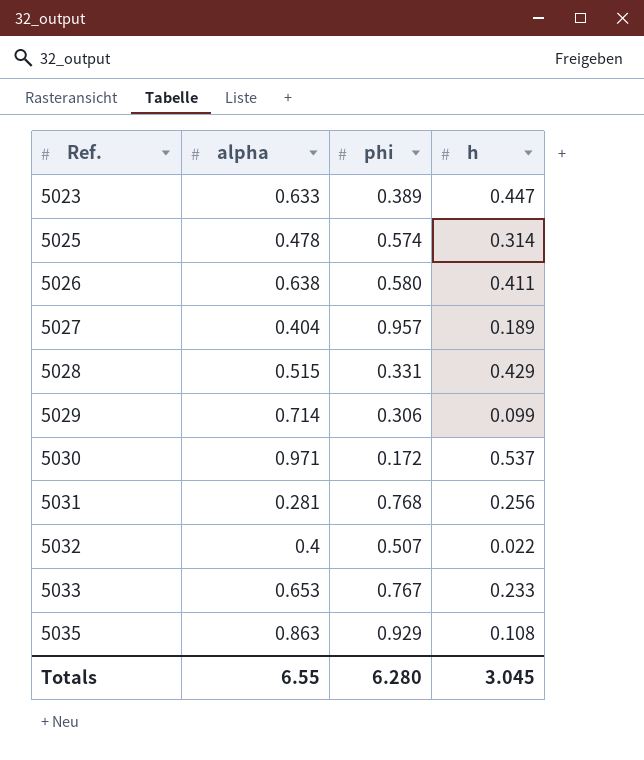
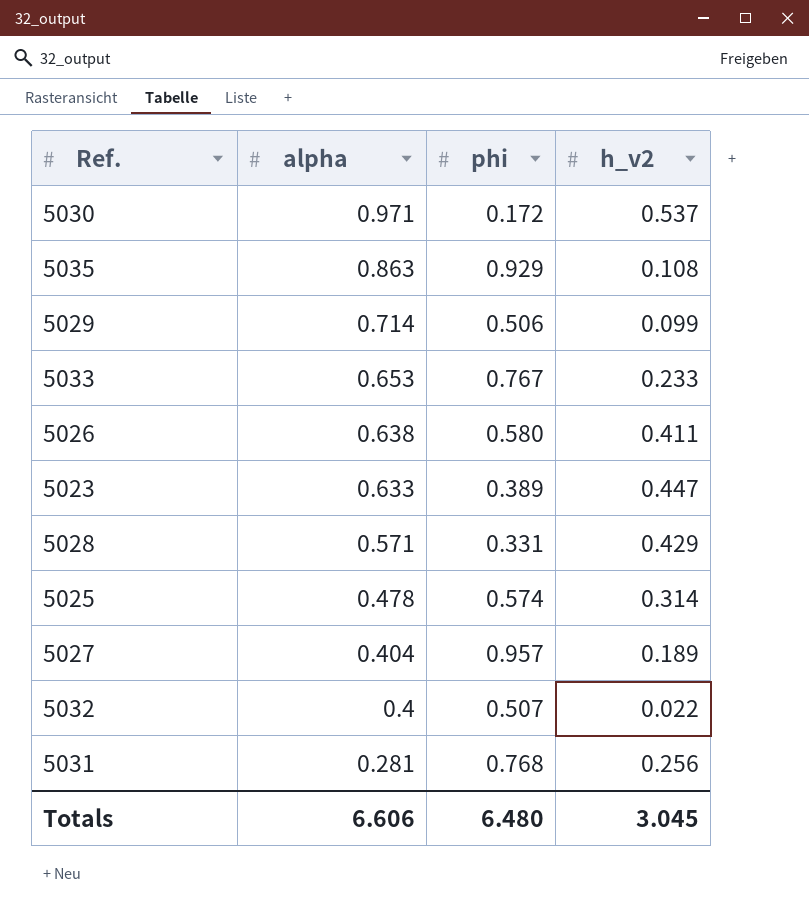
row order: Ref. ascending -> alpha descending
column name: h -> h_v2
5029 | phi: 0.306 -> 0.506
5028 | alpha: 0.515 -> 0.571
Totals | alpha: 6.55 -> 6.606
Totals | phi: 6.280 -> 6.480

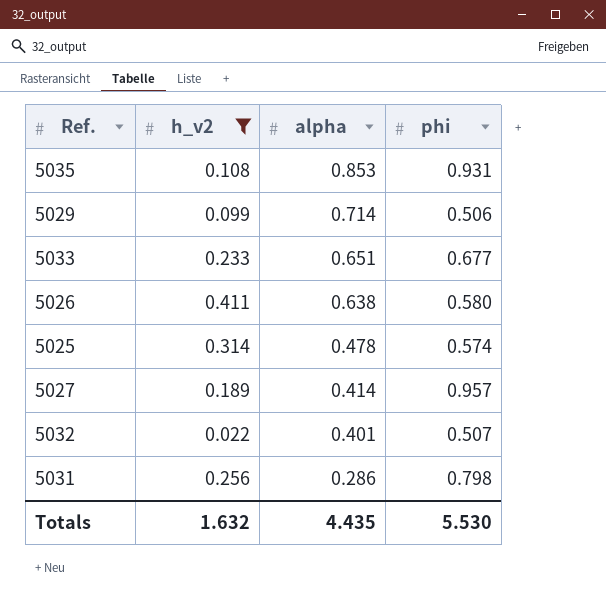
filter: none -> h_v2 <= 0.411
column h_v2 | position: 4 -> 2
5035 | alpha: 0.863 -> 0.853
5035 | phi: 0.929 -> 0.931
5033 | alpha: 0.653 -> 0.651
5033 | phi: 0.767 -> 0.677
5027 | alpha: 0.404 -> 0.414
5032 | alpha: 0.4 -> 0.401
5031 | alpha: 0.281 -> 0.286
5031 | phi: 0.768 -> 0.798
Totals | h_v2: 3.045 -> 1.632
Totals | alpha: 6.606 -> 4.435
Totals | phi: 6.480 -> 5.530

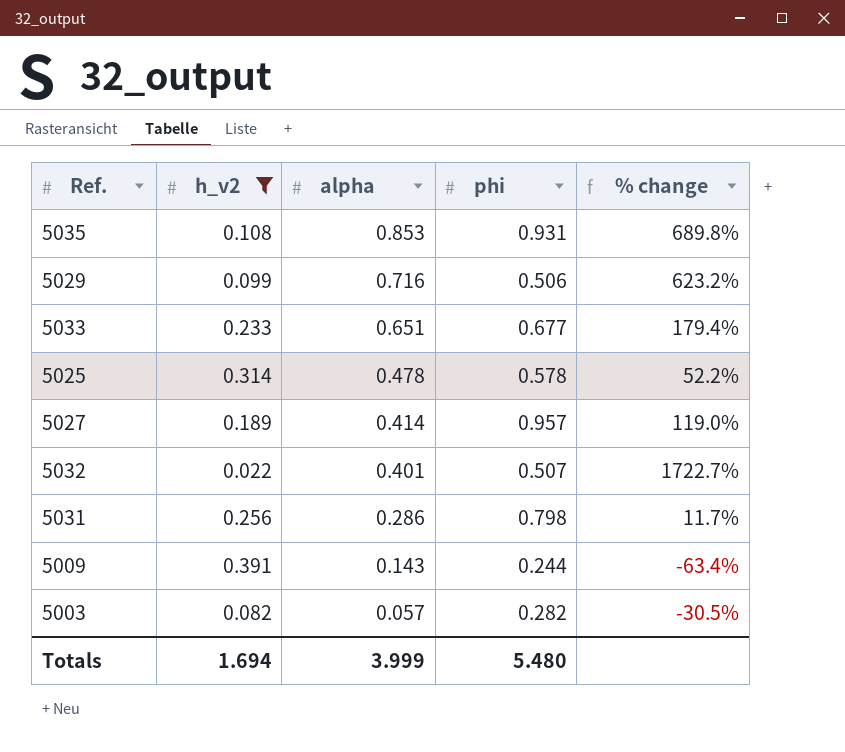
column % change | formula: none -> ([alpha] - [h_v2]) / [h_v2]
row 5026: 0.411 | 0.638 | 0.580 -> none
5029 | alpha: 0.714 -> 0.716
5025 | phi: 0.574 -> 0.578
row 5009: none -> 0.391 | 0.143 | 0.244 | -63.4%
row 5003: none -> 0.082 | 0.057 | 0.282 | -30.5%
Totals | h_v2: 1.632 -> 1.694
Totals | alpha: 4.435 -> 3.999
Totals | phi: 5.530 -> 5.480

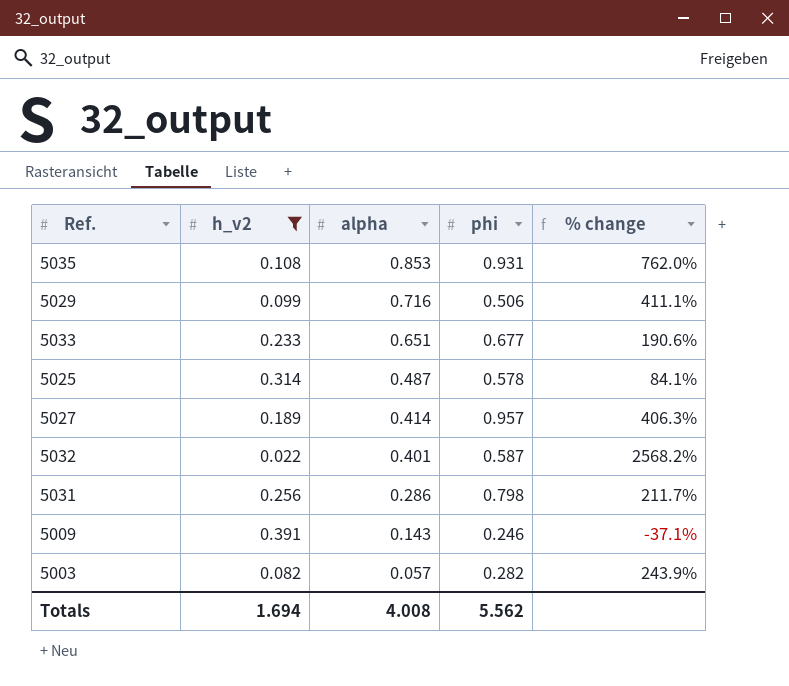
column % change | formula: ([alpha] - [h_v2]) / [h_v2] -> ([phi] - [h_v2]) / [h_v2]
5025 | alpha: 0.478 -> 0.487
5032 | phi: 0.507 -> 0.587
5009 | phi: 0.244 -> 0.246
Totals | alpha: 3.999 -> 4.008
Totals | phi: 5.480 -> 5.562

